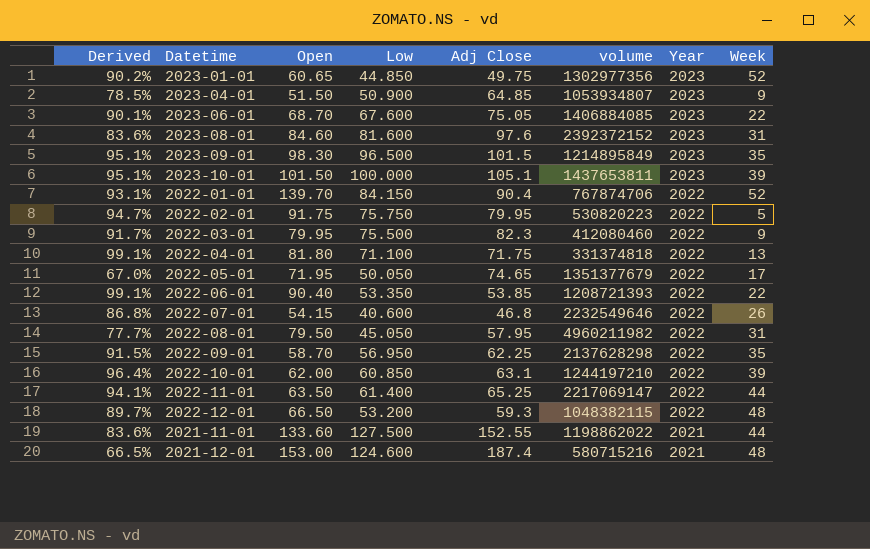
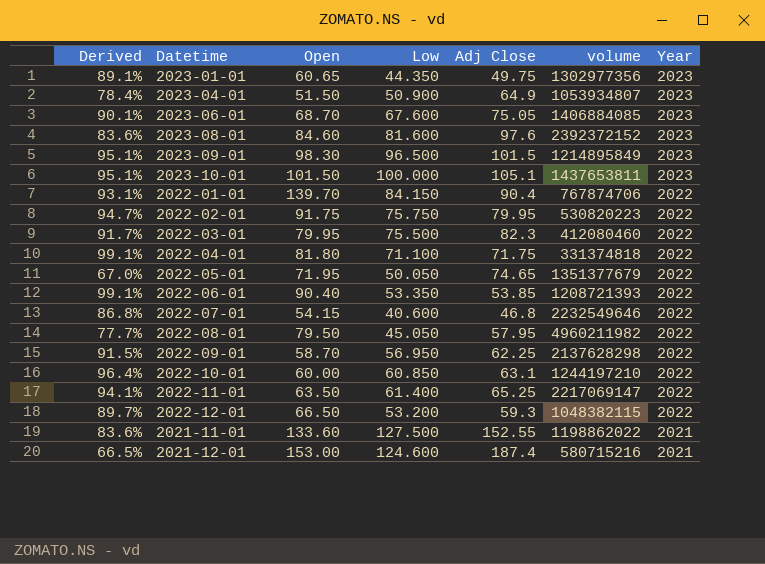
column Week | position: 8 -> none
2023-01-01 | Derived: 90.2% -> 89.1%
2023-01-01 | Low: 44.850 -> 44.350
2023-04-01 | Derived: 78.5% -> 78.4%
2023-04-01 | Adj Close: 64.85 -> 64.9
2022-10-01 | Open: 62.00 -> 60.00

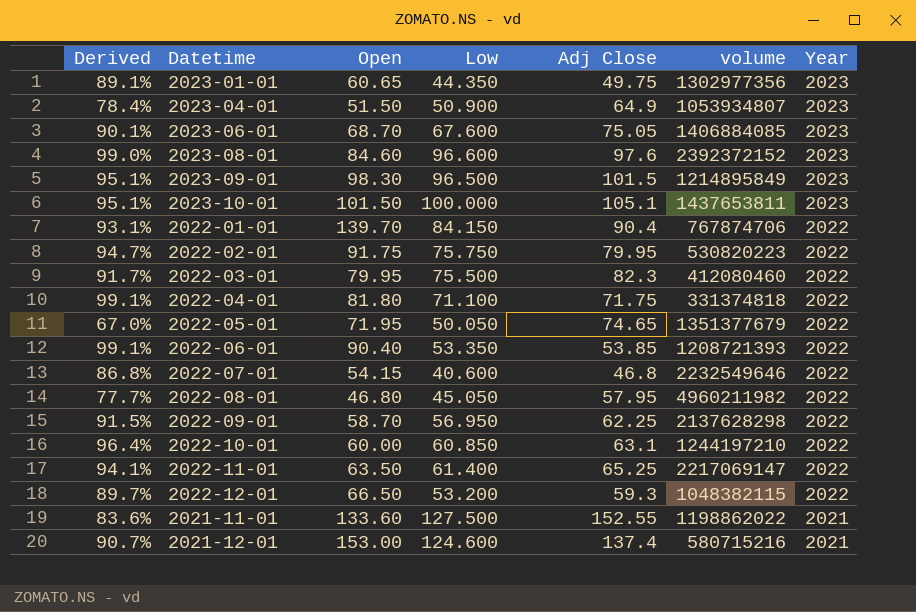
2023-08-01 | Derived: 83.6% -> 99.0%
2023-08-01 | Low: 81.600 -> 96.600
2022-08-01 | Open: 79.50 -> 46.80
2021-12-01 | Derived: 66.5% -> 90.7%
2021-12-01 | Adj Close: 187.4 -> 137.4

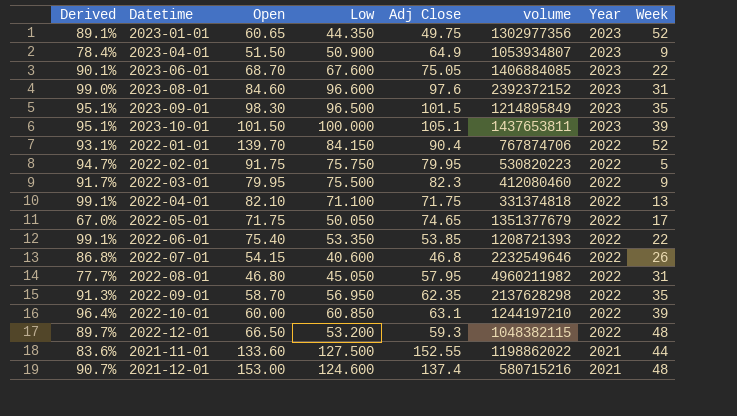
column Week | position: none -> 8
row 2022-11-01: 94.1% | 63.50 | 61.400 | 65.25 | 2217069147 | 2022 -> none
2022-04-01 | Open: 81.80 -> 82.10
2022-05-01 | Open: 71.95 -> 71.75
2022-06-01 | Open: 90.40 -> 75.40
2022-09-01 | Derived: 91.5% -> 91.3%
2022-09-01 | Adj Close: 62.25 -> 62.35

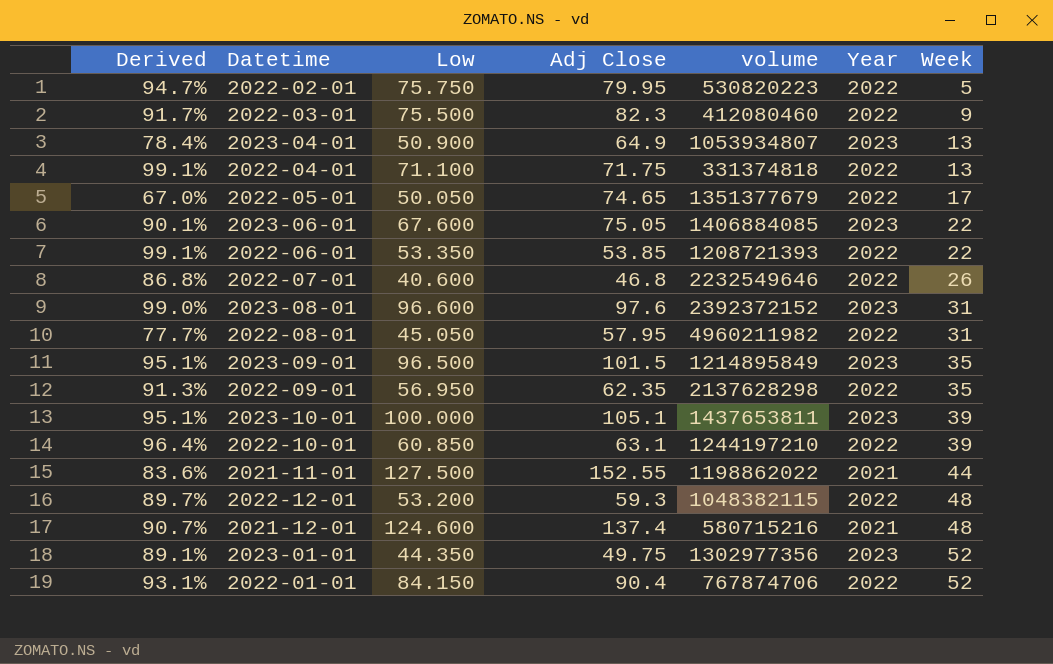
row order: Year descending -> Week ascending
column Open | position: 3 -> none
2023-04-01 | Week: 9 -> 13

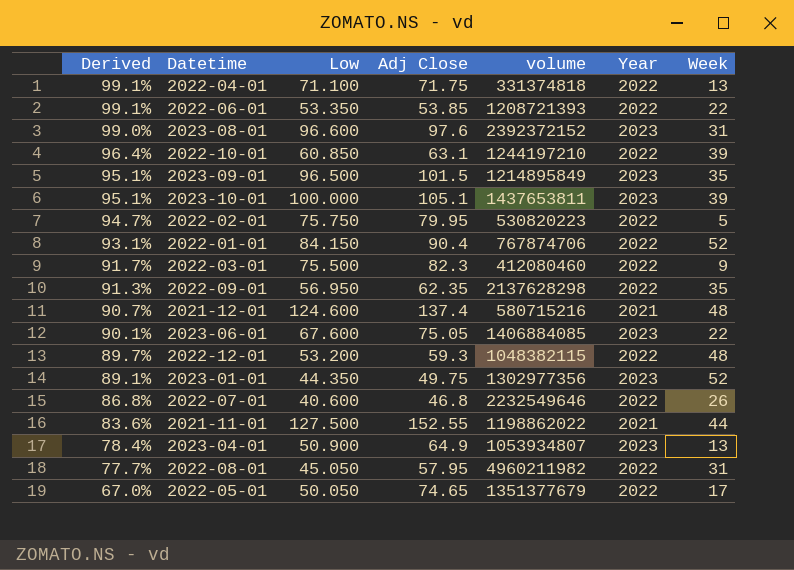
row order: Week ascending -> Derived descending

